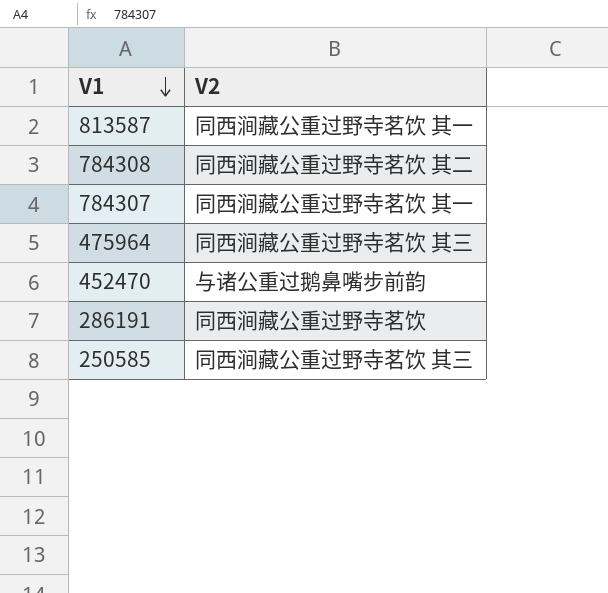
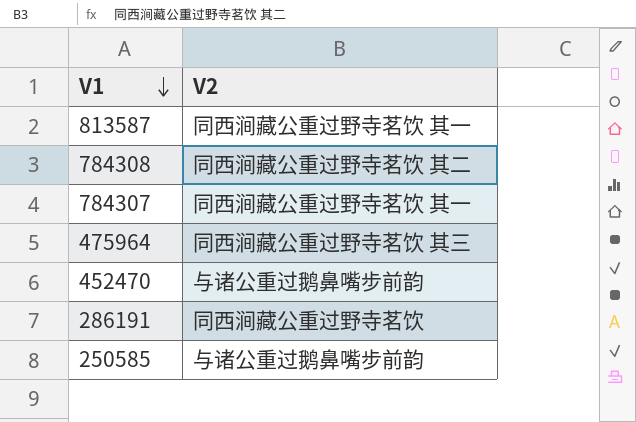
250585 | V2: 同西涧藏公重过野寺茗饮 其三 -> 与诸公重过鹅鼻嘴步前韵

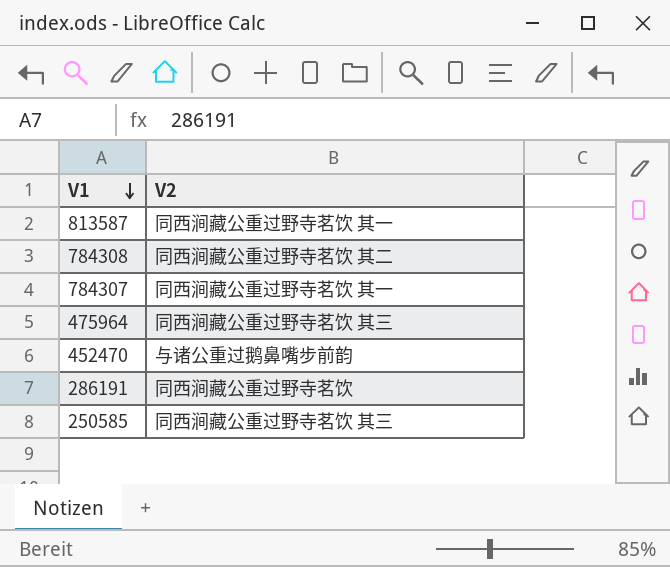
250585 | V2: 与诸公重过鹅鼻嘴步前韵 -> 同西涧藏公重过野寺茗饮 其三

